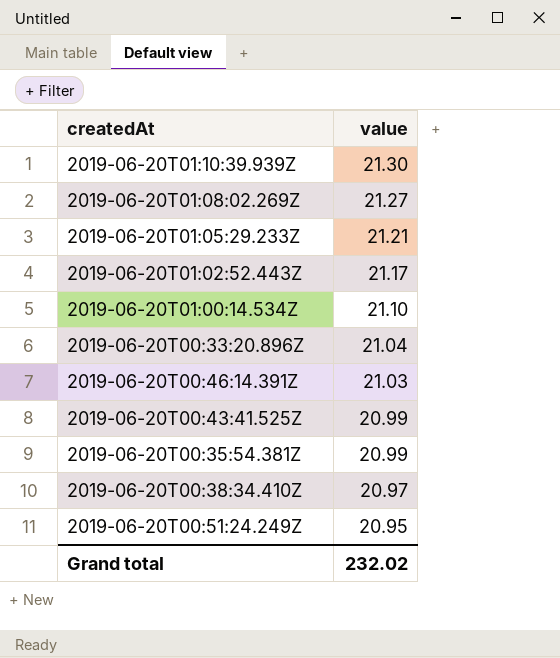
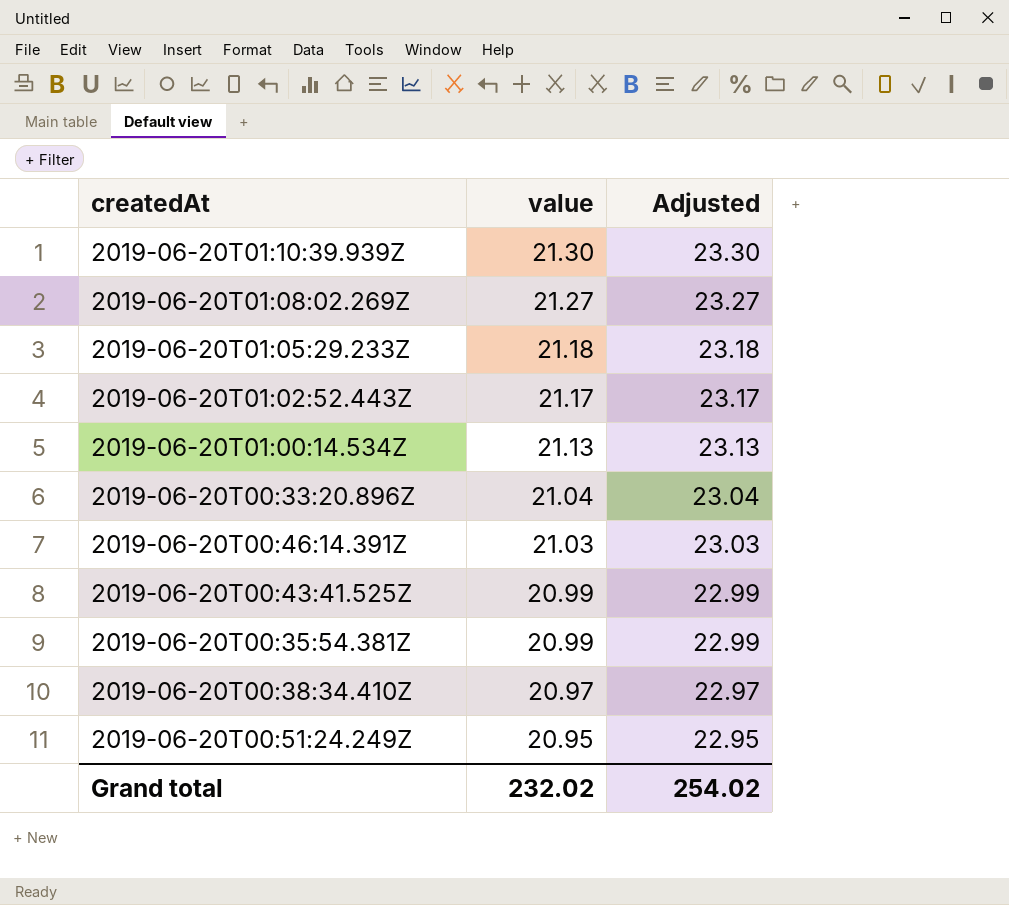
column Adjusted | formula: none -> [value] + 2
2019-06-20T01:05:29.233Z | value: 21.21 -> 21.18
2019-06-20T01:00:14.534Z | value: 21.10 -> 21.13

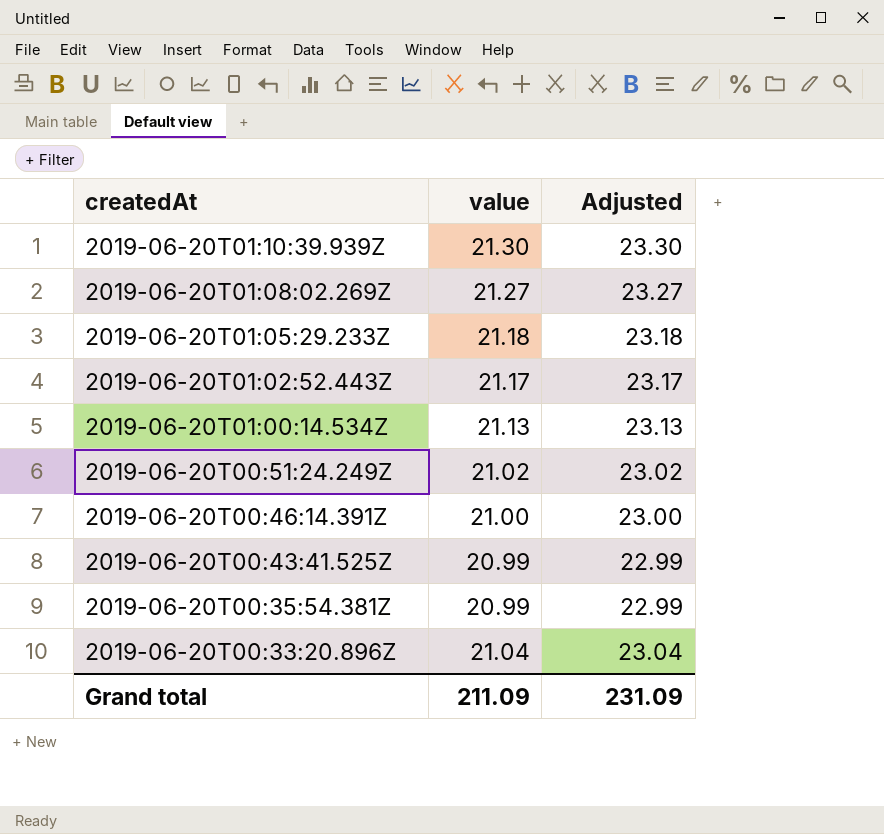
row order: value descending -> createdAt descending
row 2019-06-20T00:38:34.410Z: 20.97 | 22.97 -> none
2019-06-20T00:51:24.249Z | value: 20.95 -> 21.02
2019-06-20T00:51:24.249Z | Adjusted: 22.95 -> 23.02
2019-06-20T00:46:14.391Z | value: 21.03 -> 21.00
2019-06-20T00:46:14.391Z | Adjusted: 23.03 -> 23.00
Grand total | value: 232.02 -> 211.09
Grand total | Adjusted: 254.02 -> 231.09

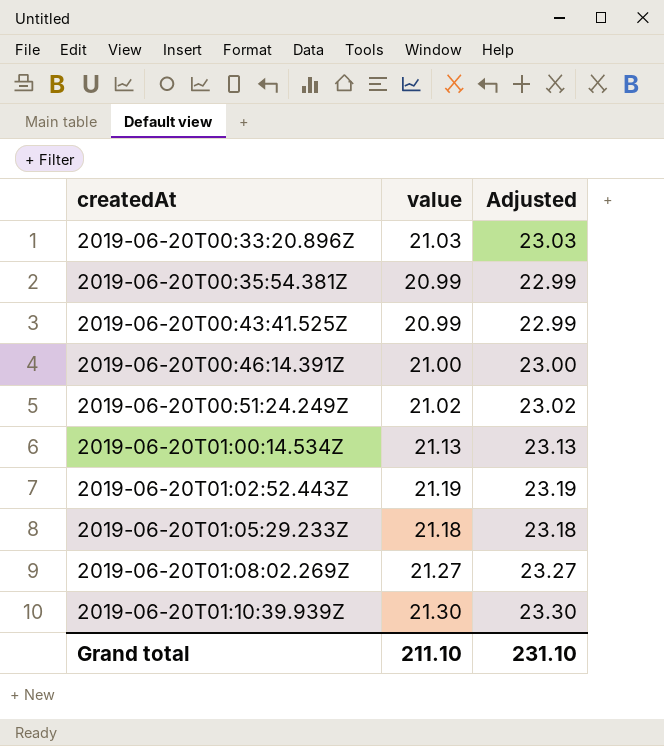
row order: createdAt descending -> createdAt ascending
2019-06-20T00:33:20.896Z | value: 21.04 -> 21.03
2019-06-20T00:33:20.896Z | Adjusted: 23.04 -> 23.03
2019-06-20T01:02:52.443Z | value: 21.17 -> 21.19
2019-06-20T01:02:52.443Z | Adjusted: 23.17 -> 23.19
Grand total | value: 211.09 -> 211.10
Grand total | Adjusted: 231.09 -> 231.10

